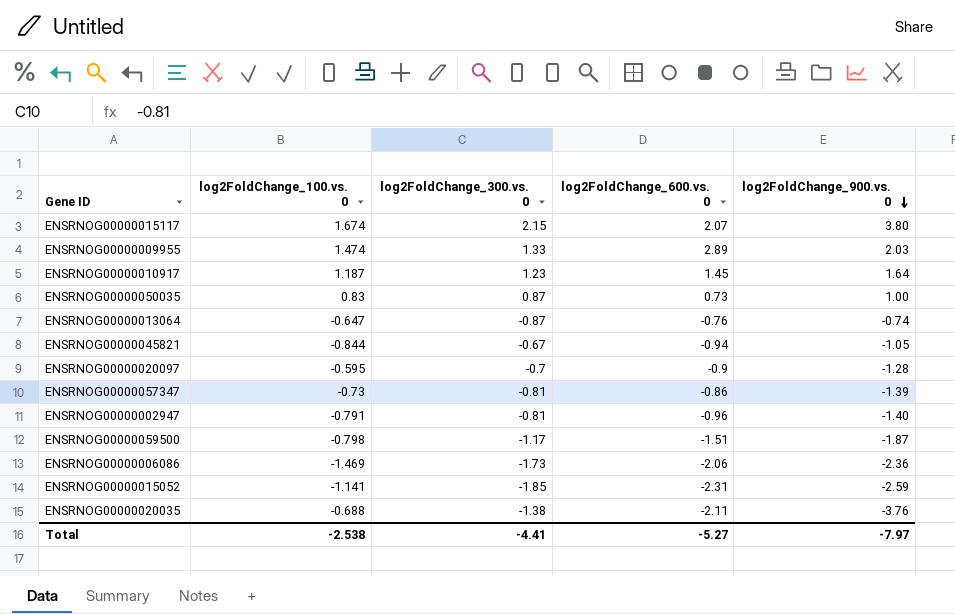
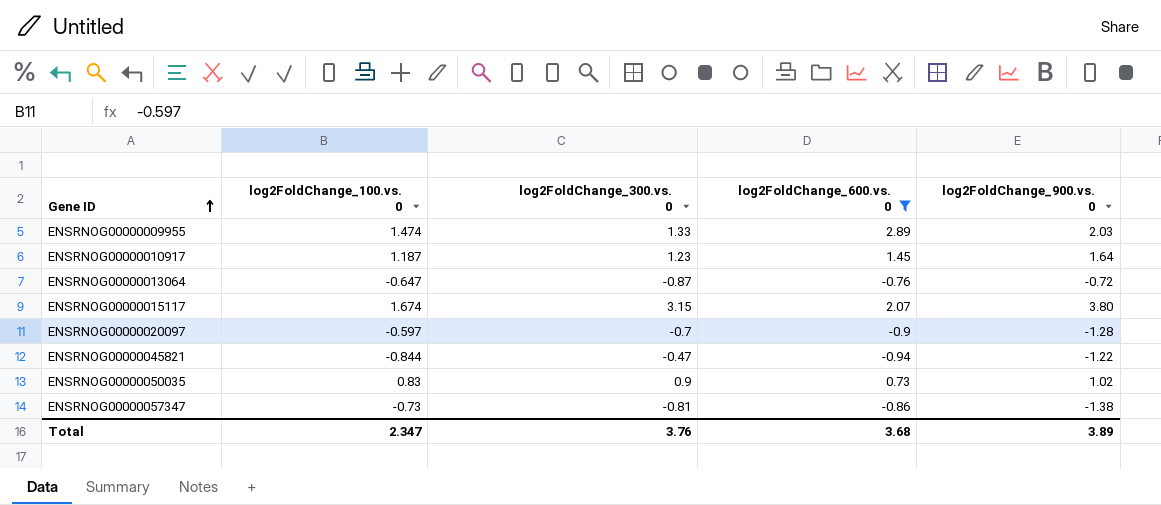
filter: none -> log2FoldChange_600.vs. 0 >= -0.94
row order: log2FoldChange_900.vs. 0 descending -> Gene ID ascending
ENSRNOG00000013064 | log2FoldChange_900.vs. 0: -0.74 -> -0.72
ENSRNOG00000015117 | log2FoldChange_300.vs. 0: 2.15 -> 3.15
ENSRNOG00000020097 | log2FoldChange_100.vs. 0: -0.595 -> -0.597
ENSRNOG00000045821 | log2FoldChange_300.vs. 0: -0.67 -> -0.47
ENSRNOG00000045821 | log2FoldChange_900.vs. 0: -1.05 -> -1.22
ENSRNOG00000050035 | log2FoldChange_300.vs. 0: 0.87 -> 0.9
ENSRNOG00000050035 | log2FoldChange_900.vs. 0: 1.00 -> 1.02
ENSRNOG00000057347 | log2FoldChange_900.vs. 0: -1.39 -> -1.38
Total | log2FoldChange_100.vs. 0: -2.538 -> 2.347
Total | log2FoldChange_300.vs. 0: -4.41 -> 3.76
Total | log2FoldChange_600.vs. 0: -5.27 -> 3.68
Total | log2FoldChange_900.vs. 0: -7.97 -> 3.89

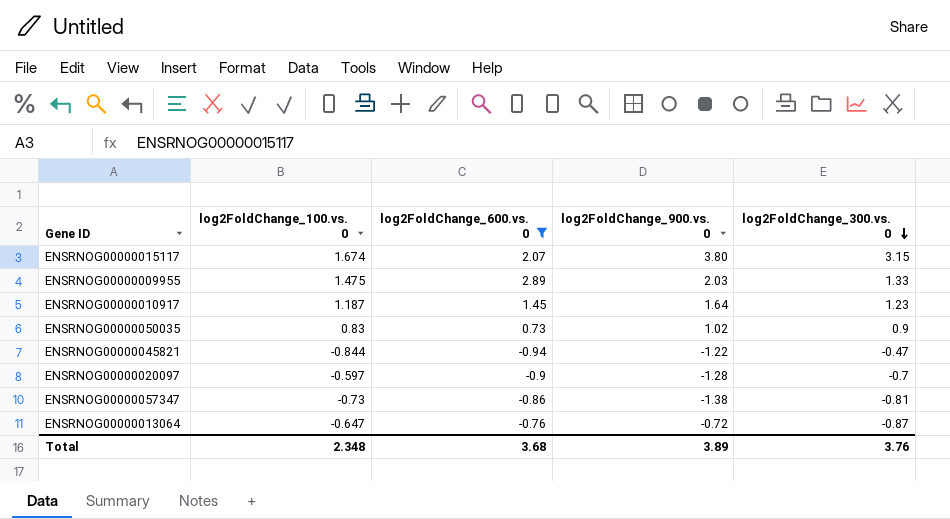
row order: Gene ID ascending -> log2FoldChange_300.vs. 0 descending
column log2FoldChange_300.vs. 0 | position: 3 -> 5
ENSRNOG00000009955 | log2FoldChange_100.vs. 0: 1.474 -> 1.475
Total | log2FoldChange_100.vs. 0: 2.347 -> 2.348

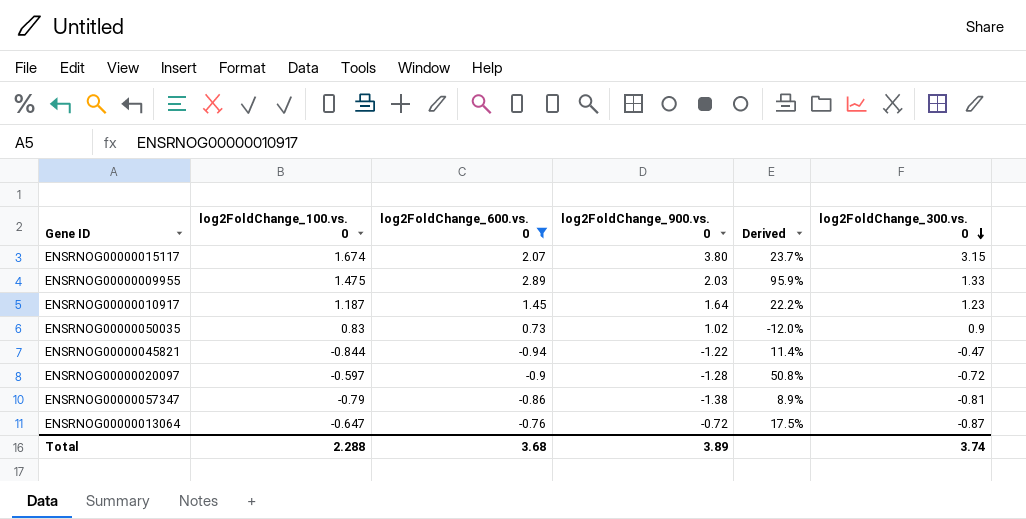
column Derived | formula: none -> ([log2FoldChange_600.vs. 0] - [log2FoldChange_100.vs. 0]) / [log2FoldChange_100.vs. 0]
ENSRNOG00000020097 | log2FoldChange_300.vs. 0: -0.7 -> -0.72
ENSRNOG00000057347 | log2FoldChange_100.vs. 0: -0.73 -> -0.79
Total | log2FoldChange_100.vs. 0: 2.348 -> 2.288
Total | log2FoldChange_300.vs. 0: 3.76 -> 3.74

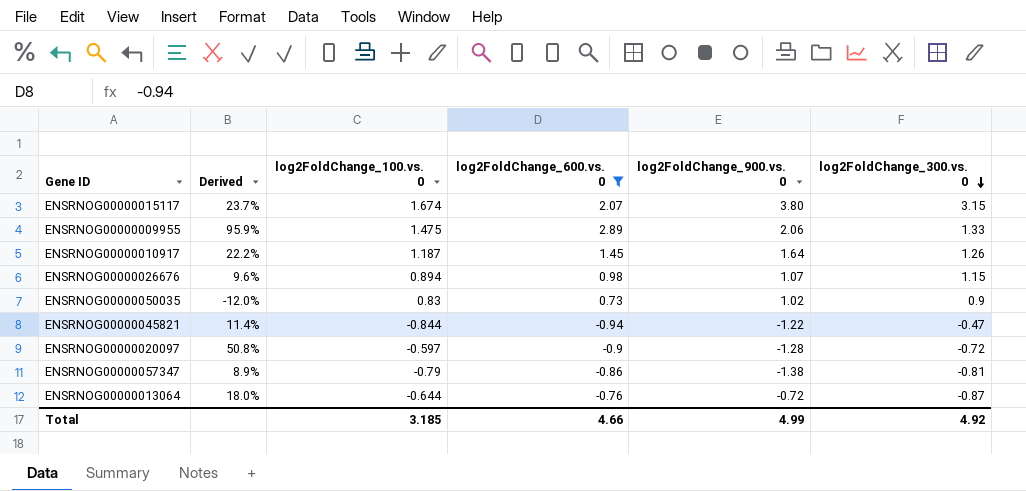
column Derived | position: 5 -> 2
ENSRNOG00000009955 | log2FoldChange_900.vs. 0: 2.03 -> 2.06
ENSRNOG00000010917 | log2FoldChange_300.vs. 0: 1.23 -> 1.26
row ENSRNOG00000026676: none -> 9.6% | 0.894 | 0.98 | 1.07 | 1.15
ENSRNOG00000013064 | Derived: 17.5% -> 18.0%
ENSRNOG00000013064 | log2FoldChange_100.vs. 0: -0.647 -> -0.644
Total | log2FoldChange_100.vs. 0: 2.288 -> 3.185
Total | log2FoldChange_600.vs. 0: 3.68 -> 4.66
Total | log2FoldChange_900.vs. 0: 3.89 -> 4.99
Total | log2FoldChange_300.vs. 0: 3.74 -> 4.92

